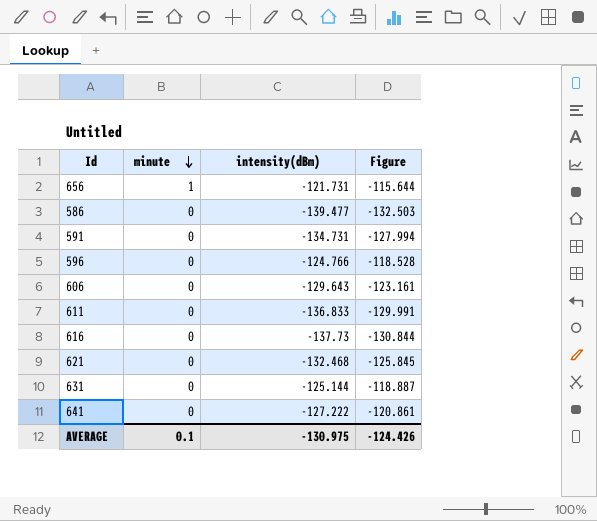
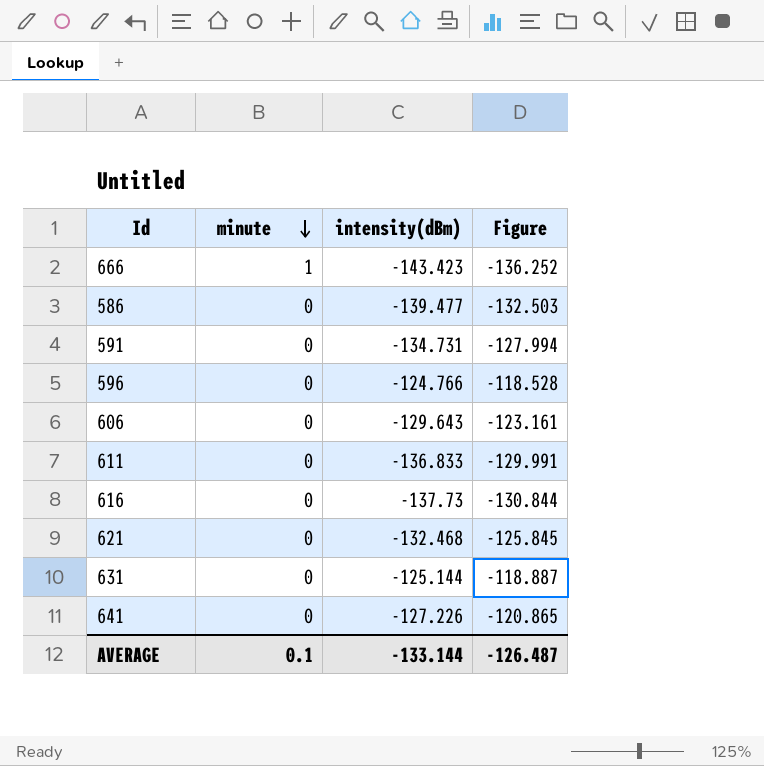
row 656: 1 | -121.731 | -115.644 -> none
row 666: none -> 1 | -143.423 | -136.252
641 | intensity(dBm): -127.222 -> -127.226
641 | Figure: -120.861 -> -120.865
AVERAGE | intensity(dBm): -130.975 -> -133.144
AVERAGE | Figure: -124.426 -> -126.487

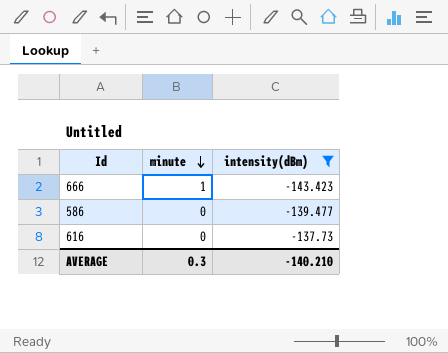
filter: none -> intensity(dBm) <= -137.73
column Figure | formula: [intensity(dBm)] * 0.95 -> none
AVERAGE | minute: 0.1 -> 0.3
AVERAGE | intensity(dBm): -133.144 -> -140.210

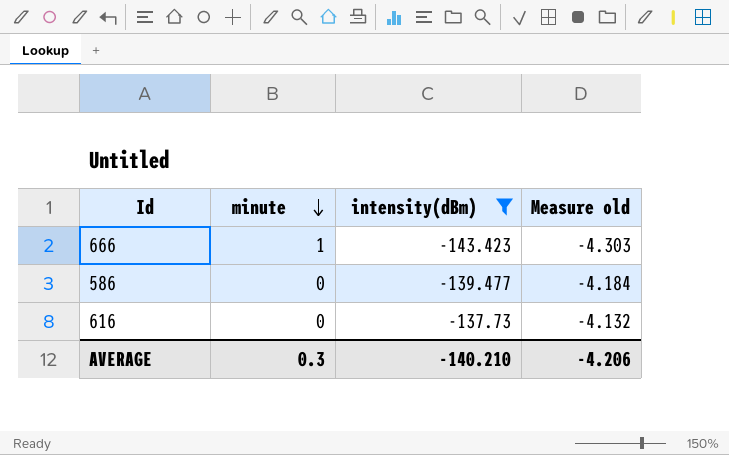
column Measure old | formula: none -> [intensity(dBm)] * 0.03

